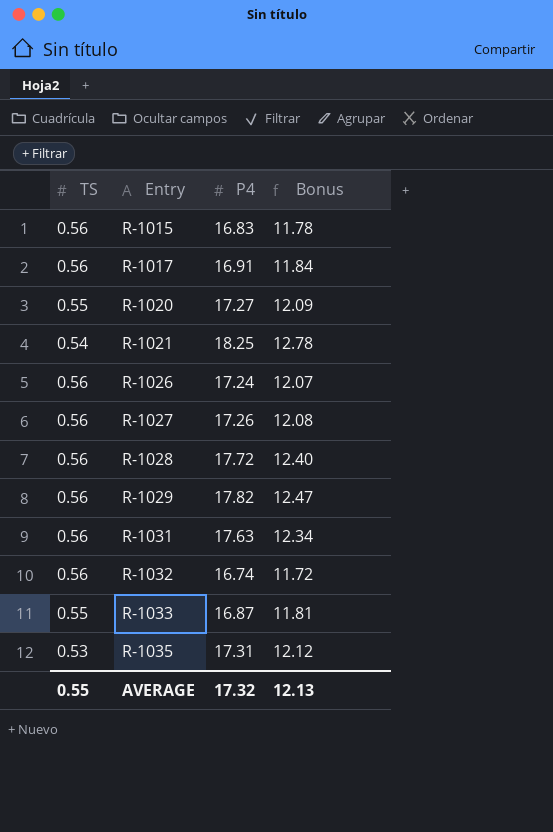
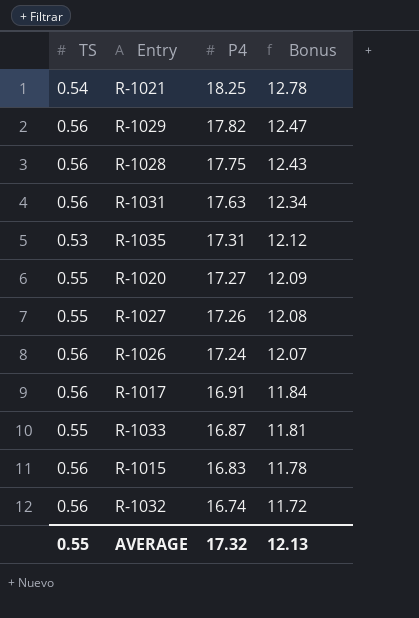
row order: Entry ascending -> P4 descending
R-1028 | P4: 17.72 -> 17.75
R-1028 | Bonus: 12.40 -> 12.43
R-1027 | TS: 0.56 -> 0.55

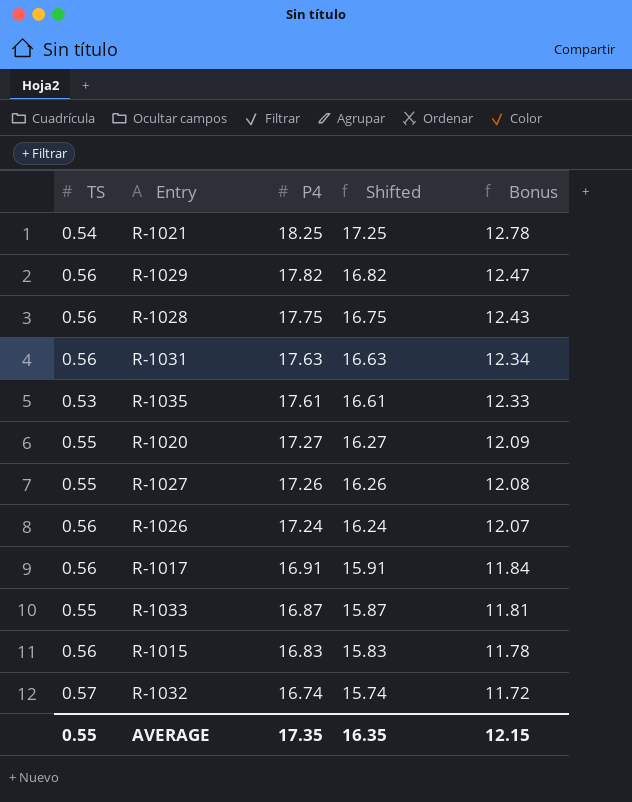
column Shifted | formula: none -> [P4] - 1
R-1035 | P4: 17.31 -> 17.61
R-1035 | Bonus: 12.12 -> 12.33
R-1032 | TS: 0.56 -> 0.57
AVERAGE | P4: 17.32 -> 17.35
AVERAGE | Bonus: 12.13 -> 12.15

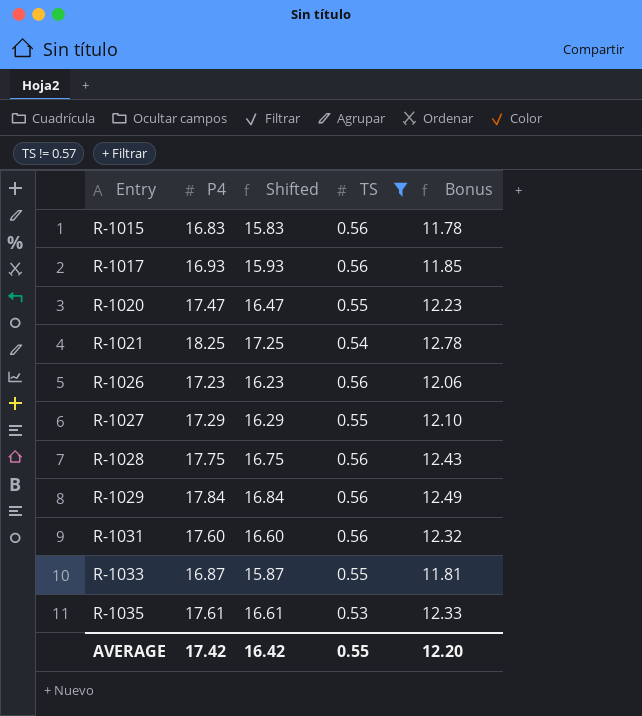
filter: none -> TS != 0.57
row order: P4 descending -> Entry ascending
column TS | position: 1 -> 4
R-1017 | P4: 16.91 -> 16.93
R-1017 | Shifted: 15.91 -> 15.93
R-1017 | Bonus: 11.84 -> 11.85
R-1020 | P4: 17.27 -> 17.47
R-1020 | Shifted: 16.27 -> 16.47
R-1020 | Bonus: 12.09 -> 12.23
R-1026 | P4: 17.24 -> 17.23
R-1026 | Shifted: 16.24 -> 16.23
R-1026 | Bonus: 12.07 -> 12.06
R-1027 | P4: 17.26 -> 17.29
R-1027 | Shifted: 16.26 -> 16.29
R-1027 | Bonus: 12.08 -> 12.10
R-1029 | P4: 17.82 -> 17.84
R-1029 | Shifted: 16.82 -> 16.84
R-1029 | Bonus: 12.47 -> 12.49
R-1031 | P4: 17.63 -> 17.60
R-1031 | Shifted: 16.63 -> 16.60
R-1031 | Bonus: 12.34 -> 12.32
AVERAGE | P4: 17.35 -> 17.42
AVERAGE | Shifted: 16.35 -> 16.42
AVERAGE | Bonus: 12.15 -> 12.20

